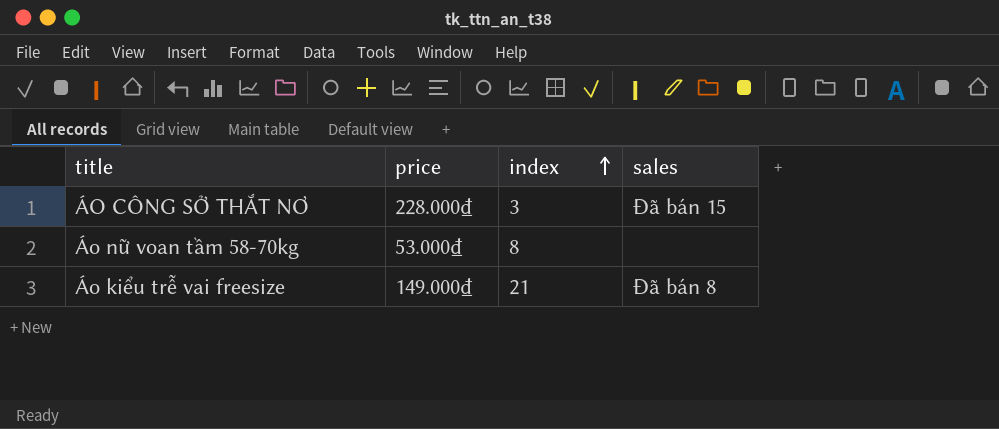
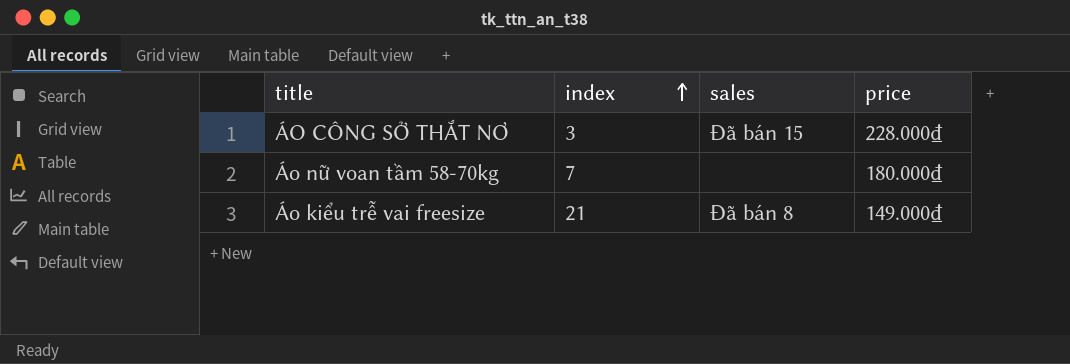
column price | position: 2 -> 4
Áo nữ voan tầm 58-70kg | index: 8 -> 7
Áo nữ voan tầm 58-70kg | price: 53.000₫ -> 180.000₫

